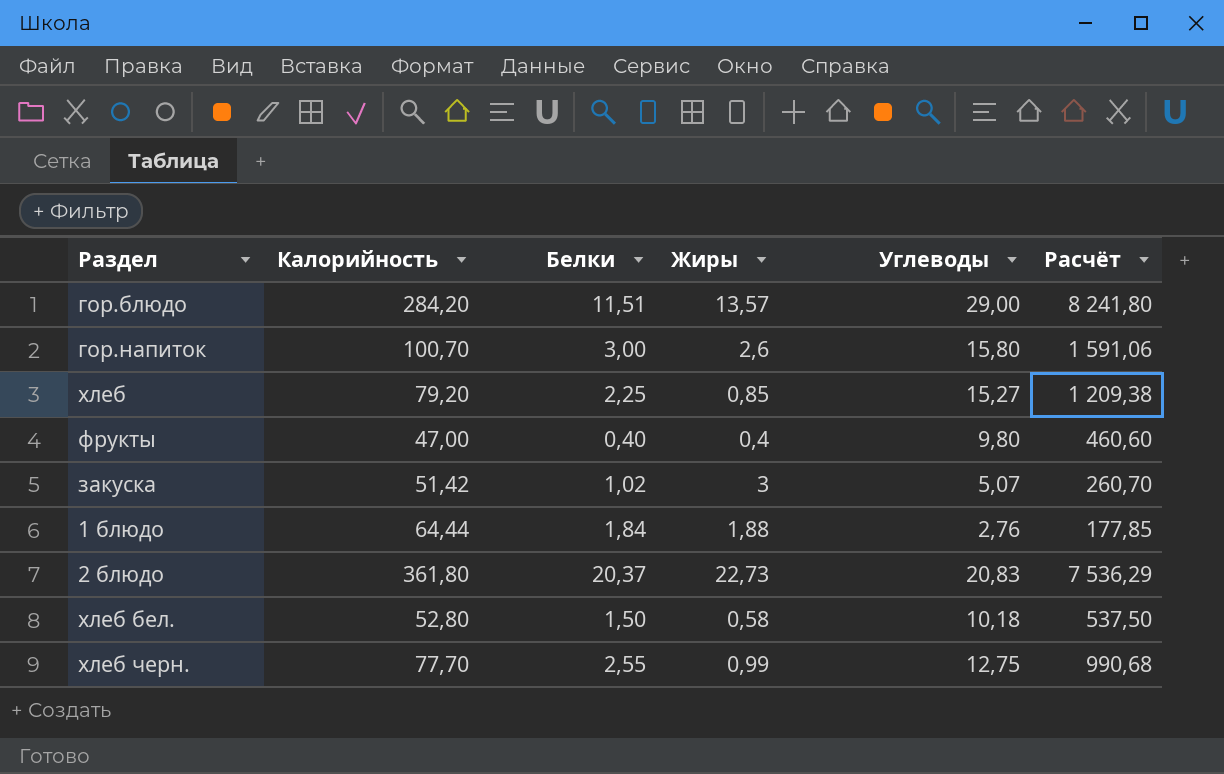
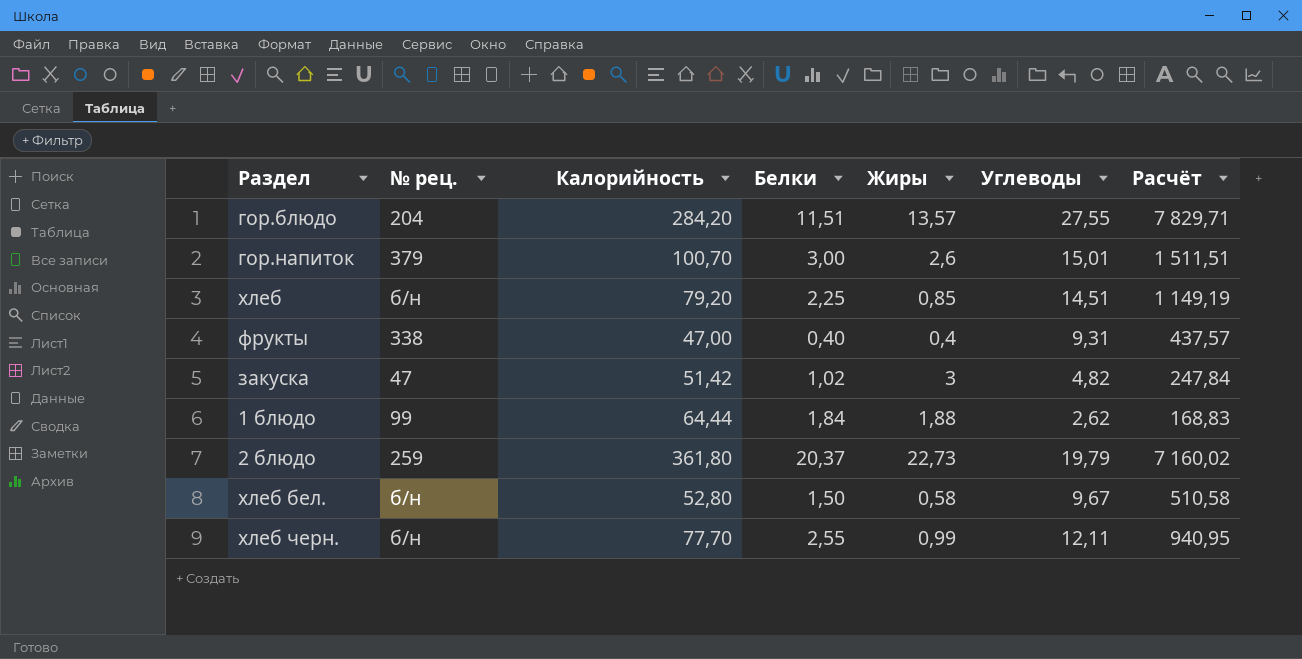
column № рец. | position: none -> 2
гор.блюдо | Углеводы: 29,00 -> 27,55
гор.блюдо | Расчёт: 8 241,80 -> 7 829,71
гор.напиток | Углеводы: 15,80 -> 15,01
гор.напиток | Расчёт: 1 591,06 -> 1 511,51
хлеб | Углеводы: 15,27 -> 14,51
хлеб | Расчёт: 1 209,38 -> 1 149,19
фрукты | Углеводы: 9,80 -> 9,31
фрукты | Расчёт: 460,60 -> 437,57
закуска | Углеводы: 5,07 -> 4,82
закуска | Расчёт: 260,70 -> 247,84
1 блюдо | Углеводы: 2,76 -> 2,62
1 блюдо | Расчёт: 177,85 -> 168,83
2 блюдо | Углеводы: 20,83 -> 19,79
2 блюдо | Расчёт: 7 536,29 -> 7 160,02
хлеб бел. | Углеводы: 10,18 -> 9,67
хлеб бел. | Расчёт: 537,50 -> 510,58
хлеб черн. | Углеводы: 12,75 -> 12,11
хлеб черн. | Расчёт: 990,68 -> 940,95

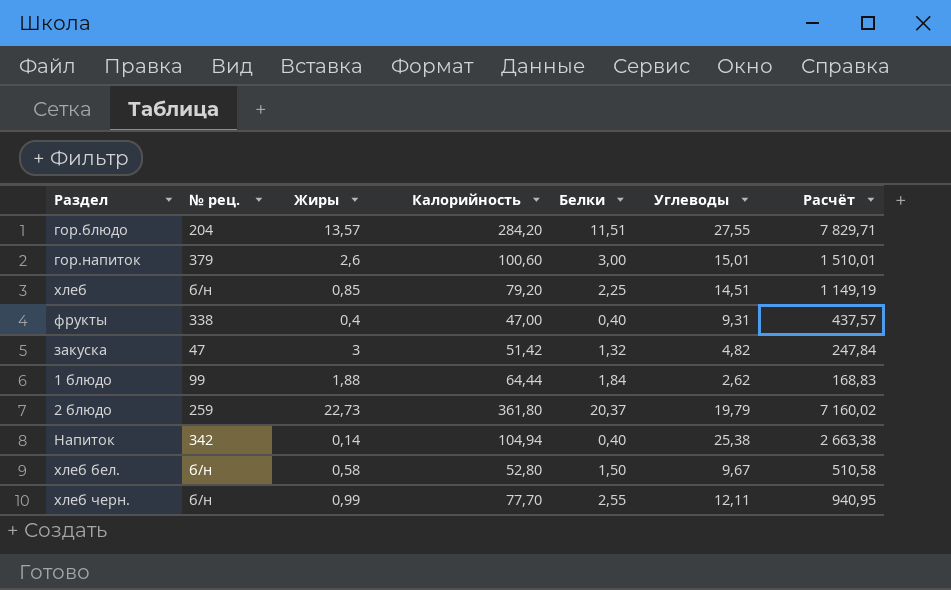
column Жиры | position: 5 -> 3
гор.напиток | Калорийность: 100,70 -> 100,60
гор.напиток | Расчёт: 1 511,51 -> 1 510,01
закуска | Белки: 1,02 -> 1,32
row Напиток: none -> 342 | 0,14 | 104,94 | 0,40 | 25,38 | 2 663,38

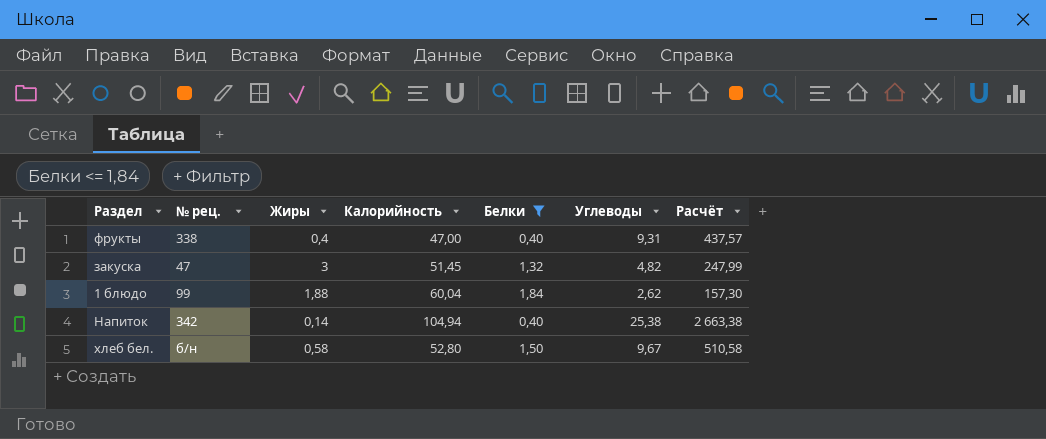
filter: none -> Белки <= 1,84
закуска | Калорийность: 51,42 -> 51,45
закуска | Расчёт: 247,84 -> 247,99
1 блюдо | Калорийность: 64,44 -> 60,04
1 блюдо | Расчёт: 168,83 -> 157,30

